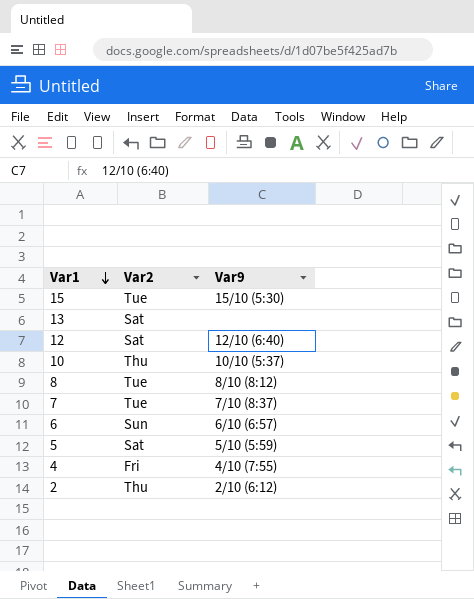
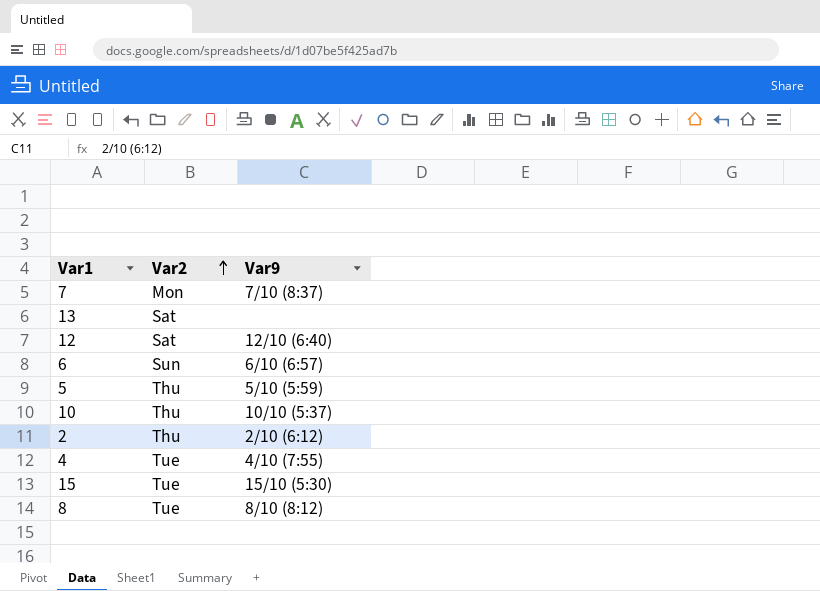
row order: Var1 descending -> Var2 ascending
7 | Var2: Tue -> Mon
5 | Var2: Sat -> Thu
4 | Var2: Fri -> Tue

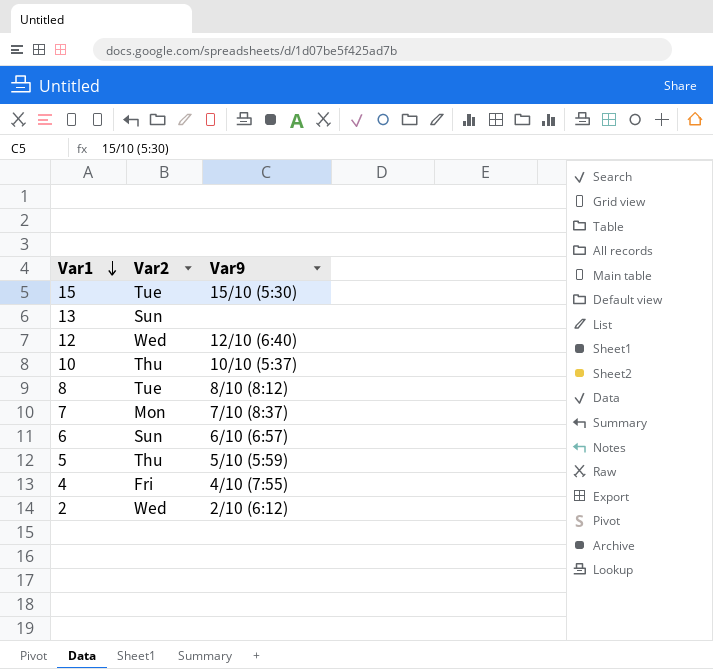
row order: Var2 ascending -> Var1 descending
13 | Var2: Sat -> Sun
12 | Var2: Sat -> Wed
4 | Var2: Tue -> Fri
2 | Var2: Thu -> Wed

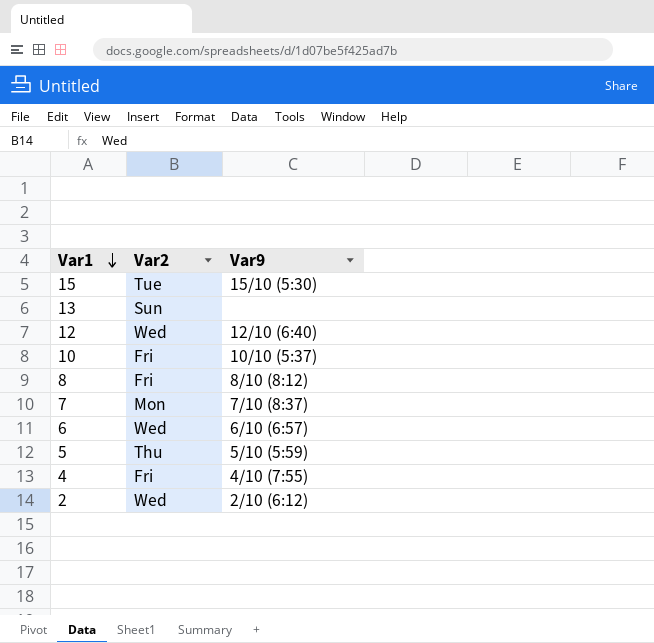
10 | Var2: Thu -> Fri
8 | Var2: Tue -> Fri
6 | Var2: Sun -> Wed

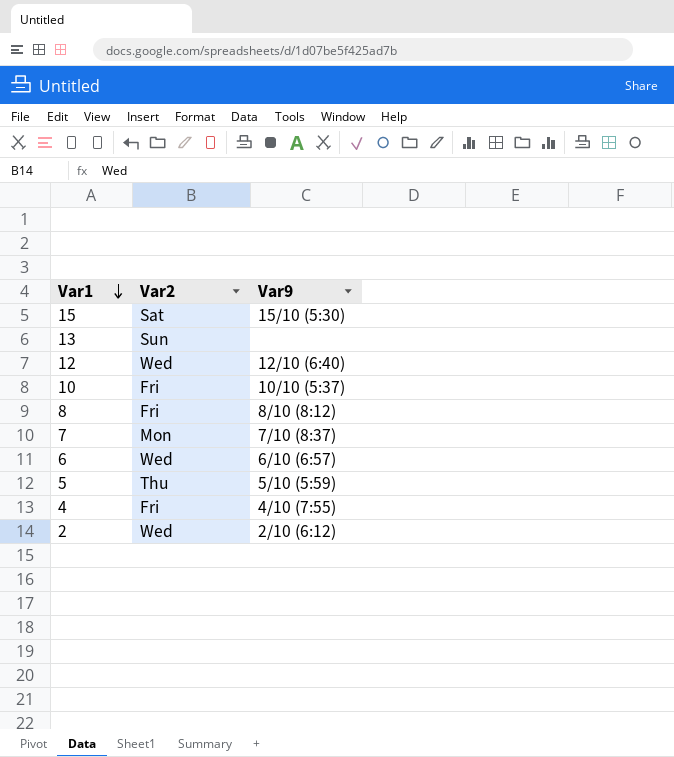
15 | Var2: Tue -> Sat

